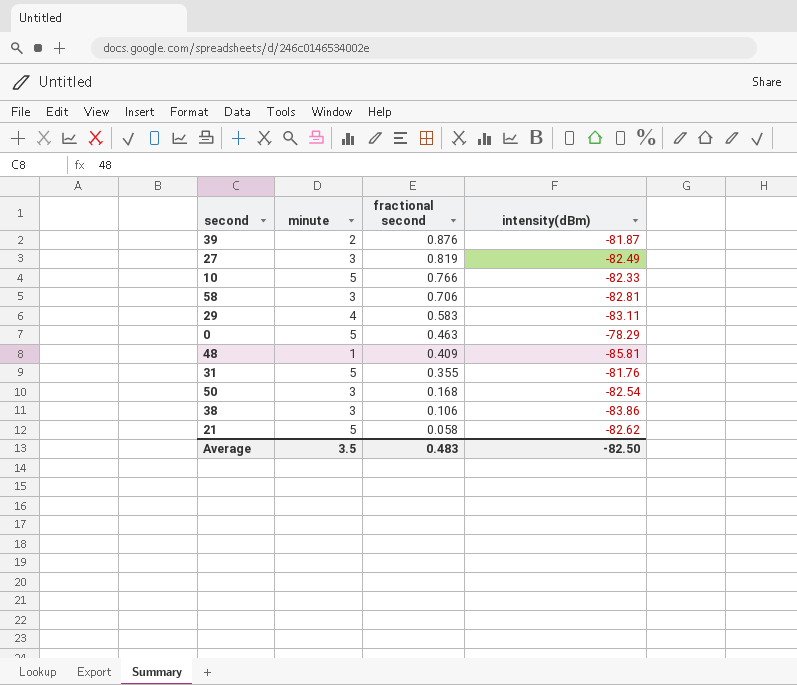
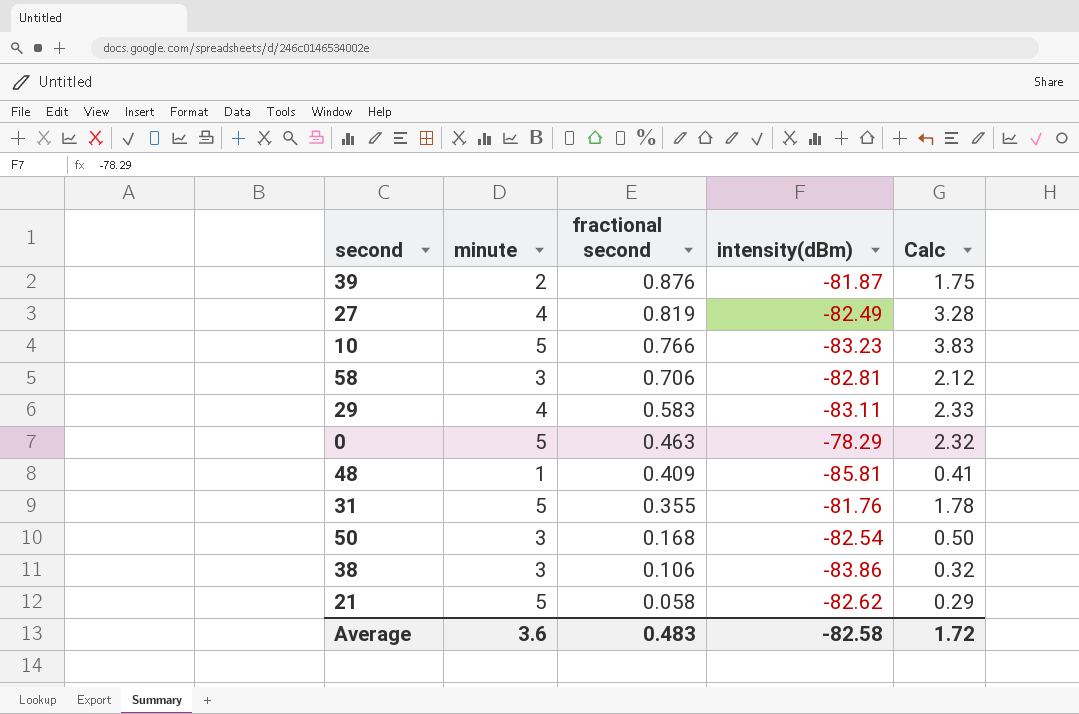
column Calc | formula: none -> [minute] * [fractional second]
27 | minute: 3 -> 4
10 | intensity(dBm): -82.33 -> -83.23
Average | minute: 3.5 -> 3.6
Average | intensity(dBm): -82.50 -> -82.58

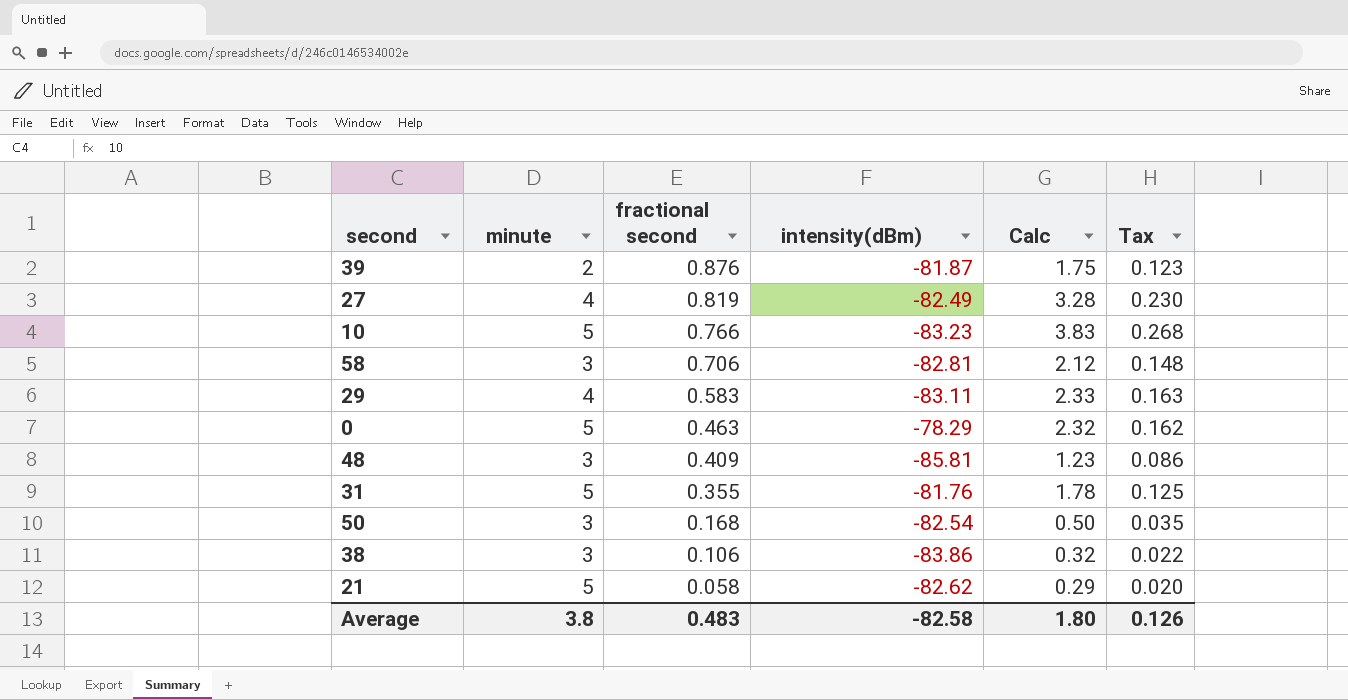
column Tax | formula: none -> [Calc] * 0.07
48 | minute: 1 -> 3
48 | Calc: 0.41 -> 1.23
Average | minute: 3.6 -> 3.8
Average | Calc: 1.72 -> 1.80

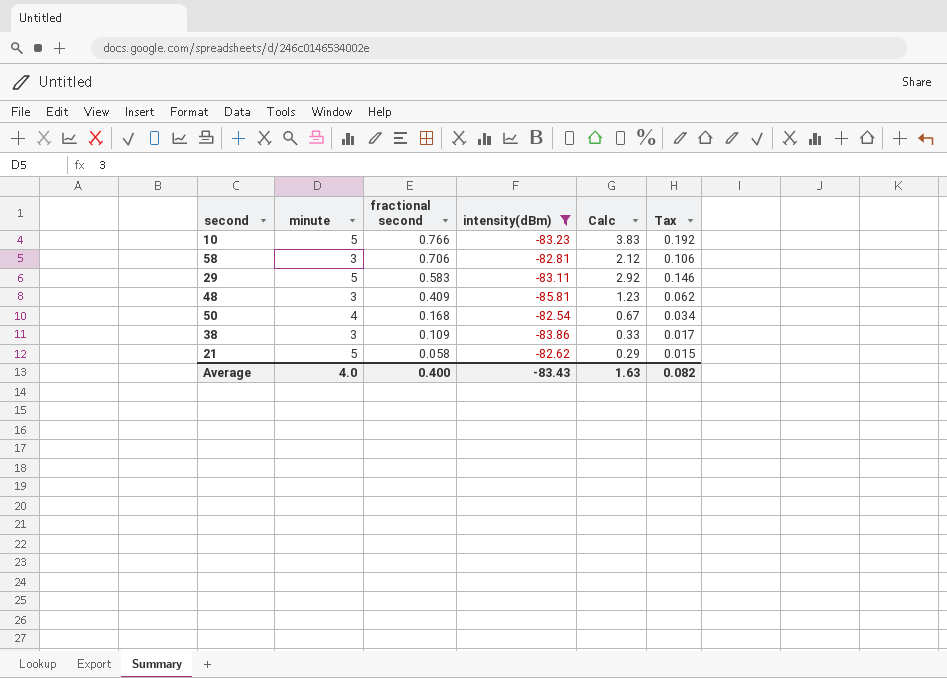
filter: none -> intensity(dBm) <= -82.54
column Tax | formula: [Calc] * 0.07 -> [Calc] * 0.05
29 | minute: 4 -> 5
29 | Calc: 2.33 -> 2.92
50 | minute: 3 -> 4
50 | Calc: 0.50 -> 0.67
38 | fractional second: 0.106 -> 0.109
38 | Calc: 0.32 -> 0.33
Average | minute: 3.8 -> 4.0
Average | fractional second: 0.483 -> 0.400
Average | intensity(dBm): -82.58 -> -83.43
Average | Calc: 1.80 -> 1.63
Average | Tax: 0.126 -> 0.082

